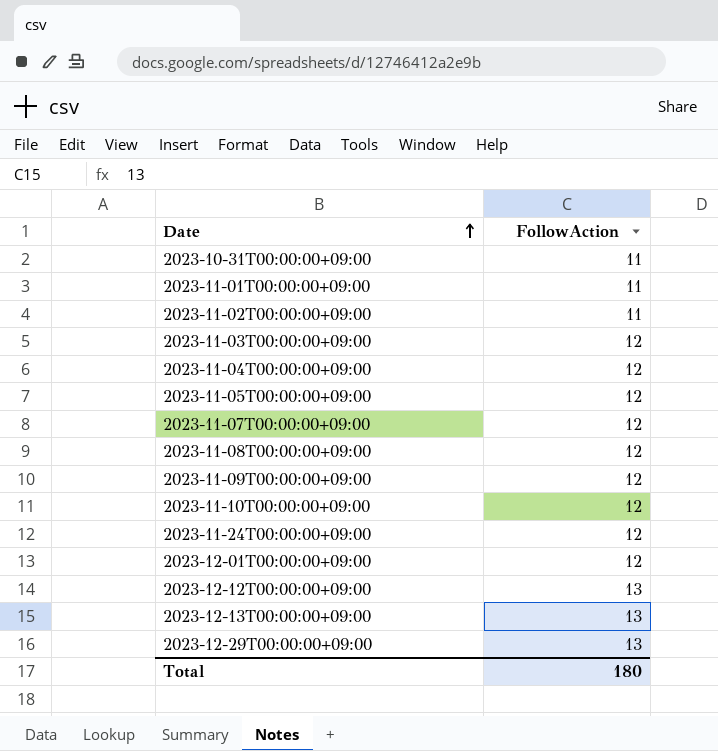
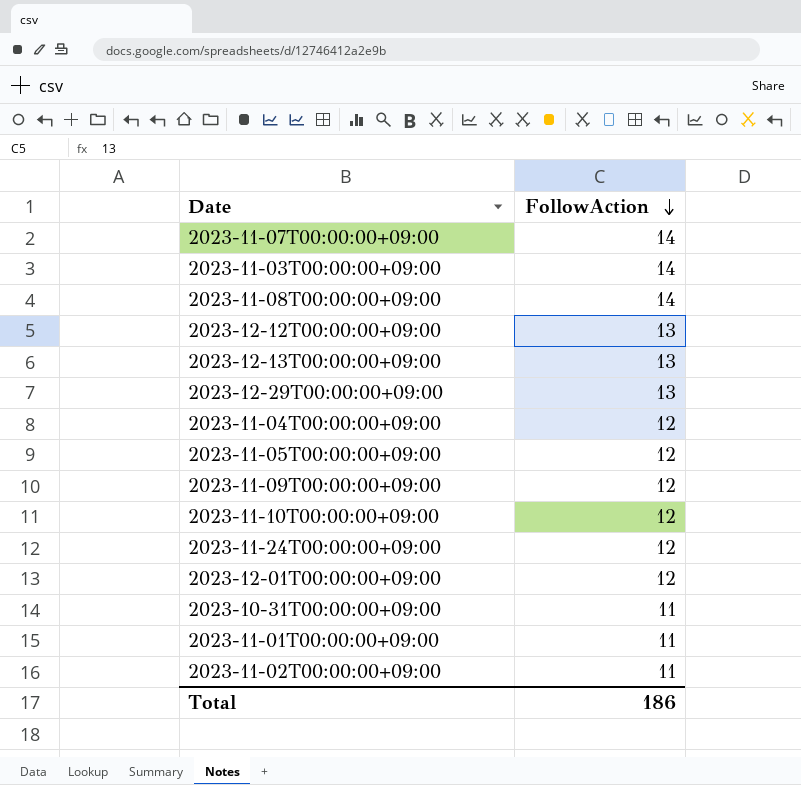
row order: Date ascending -> FollowAction descending
2023-11-07T00:00:00+09:00 | FollowAction: 12 -> 14
2023-11-03T00:00:00+09:00 | FollowAction: 12 -> 14
2023-11-08T00:00:00+09:00 | FollowAction: 12 -> 14
Total | FollowAction: 180 -> 186

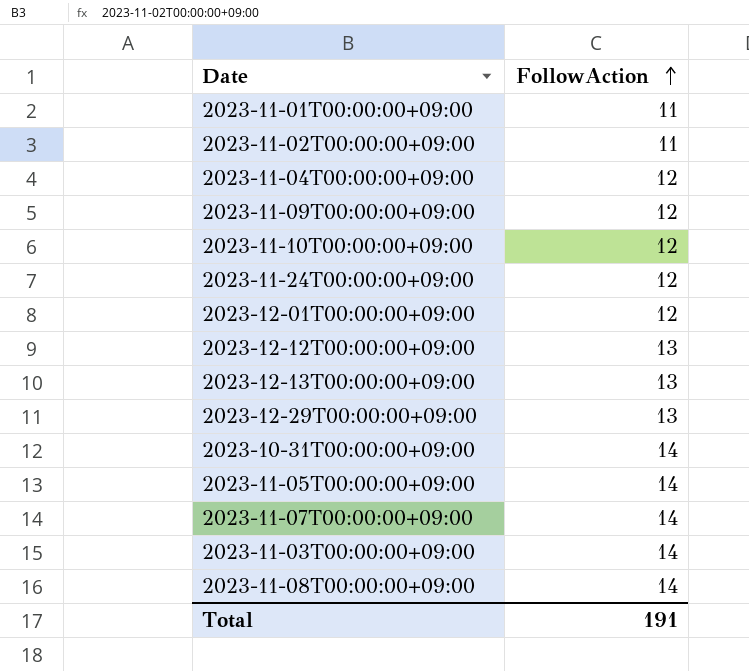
row order: FollowAction descending -> FollowAction ascending
2023-10-31T00:00:00+09:00 | FollowAction: 11 -> 14
2023-11-05T00:00:00+09:00 | FollowAction: 12 -> 14
Total | FollowAction: 186 -> 191

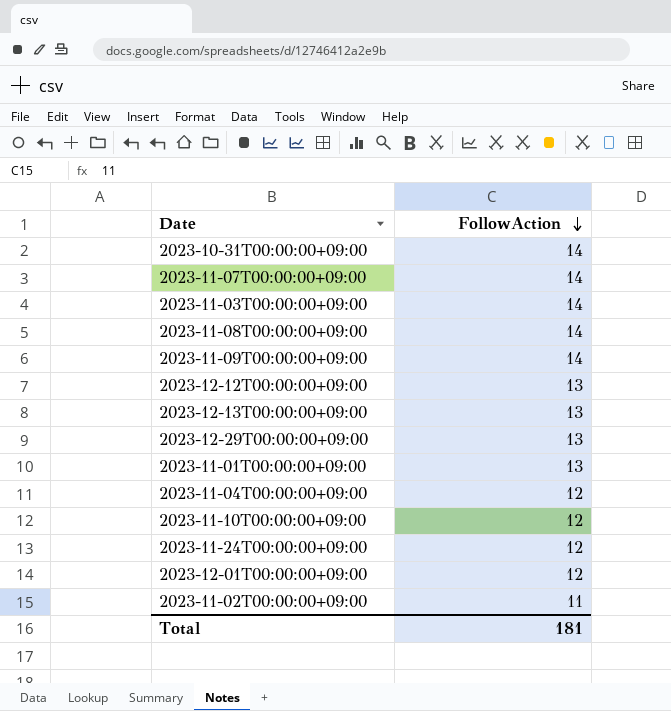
row order: FollowAction ascending -> FollowAction descending
row 2023-11-05T00:00:00+09:00: 14 -> none
2023-11-09T00:00:00+09:00 | FollowAction: 12 -> 14
2023-11-01T00:00:00+09:00 | FollowAction: 11 -> 13
Total | FollowAction: 191 -> 181

